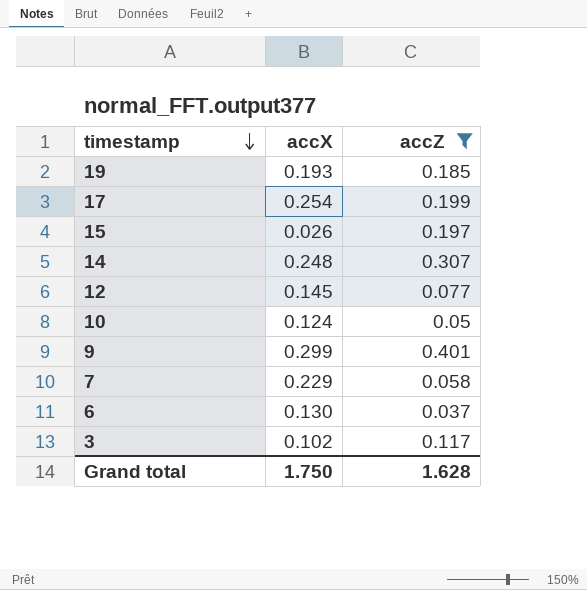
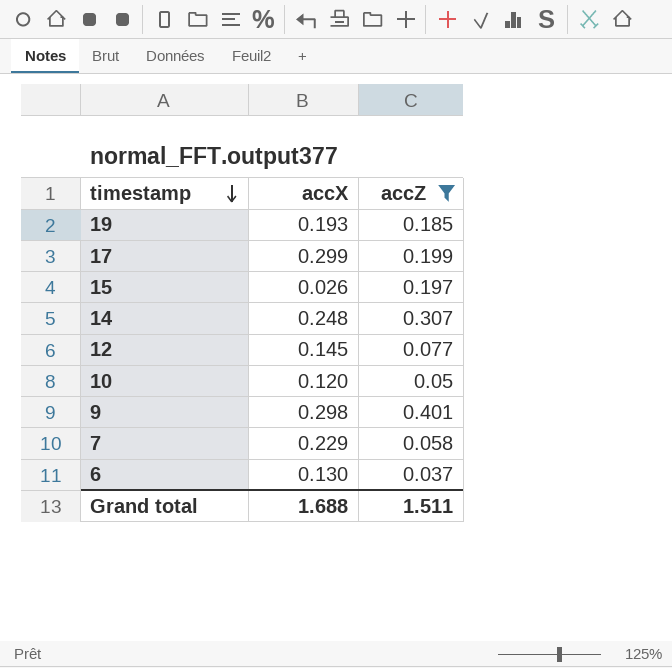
row 3: 0.102 | 0.117 -> none
17 | accX: 0.254 -> 0.299
10 | accX: 0.124 -> 0.120
9 | accX: 0.299 -> 0.298
Grand total | accX: 1.750 -> 1.688
Grand total | accZ: 1.628 -> 1.511

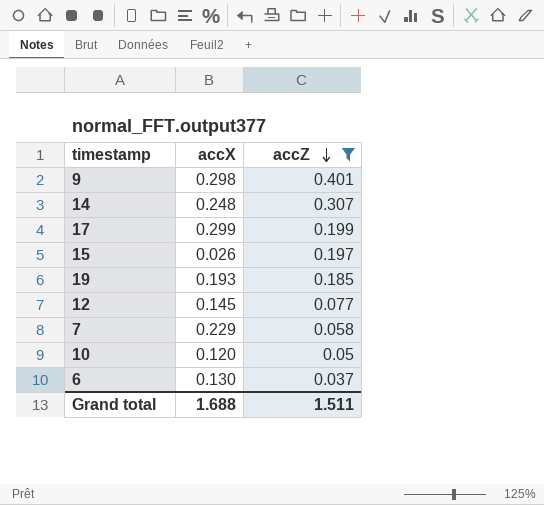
row order: timestamp descending -> accZ descending

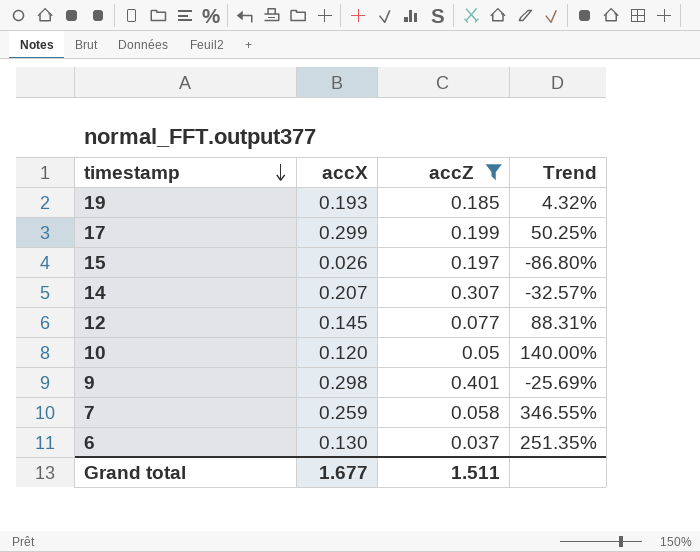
row order: accZ descending -> timestamp descending
column Trend | formula: none -> ([accX] - [accZ]) / [accZ]
14 | accX: 0.248 -> 0.207
7 | accX: 0.229 -> 0.259
Grand total | accX: 1.688 -> 1.677

